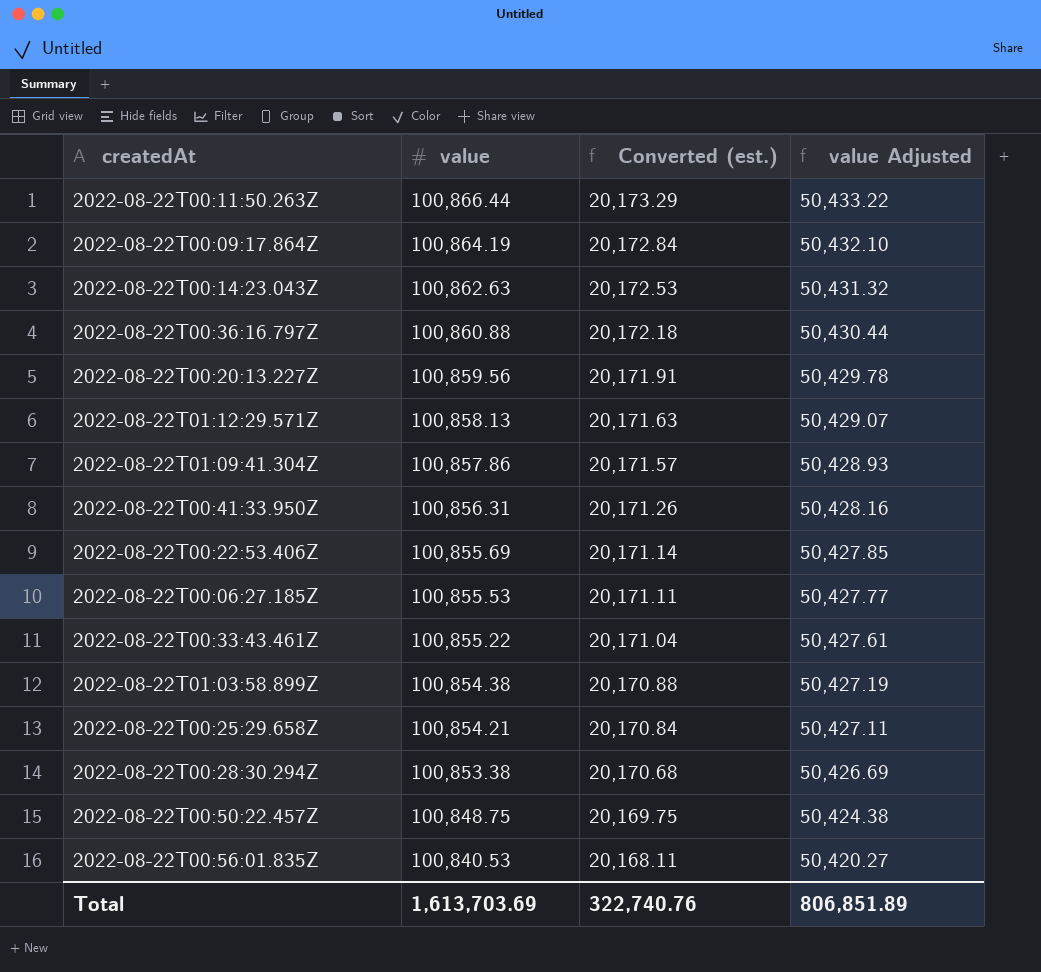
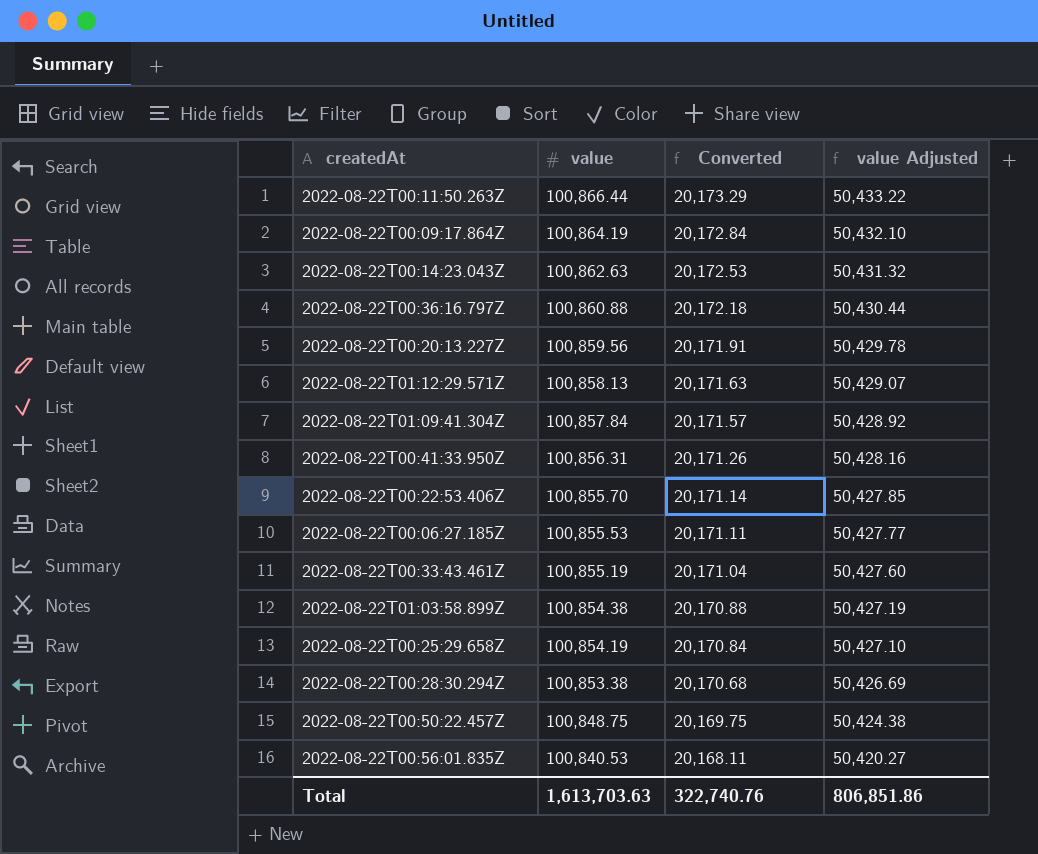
column name: Converted (est.) -> Converted
2022-08-22T01:09:41.304Z | value: 100,857.86 -> 100,857.84
2022-08-22T01:09:41.304Z | value Adjusted: 50,428.93 -> 50,428.92
2022-08-22T00:22:53.406Z | value: 100,855.69 -> 100,855.70
2022-08-22T00:33:43.461Z | value: 100,855.22 -> 100,855.19
2022-08-22T00:33:43.461Z | value Adjusted: 50,427.61 -> 50,427.60
2022-08-22T00:25:29.658Z | value: 100,854.21 -> 100,854.19
2022-08-22T00:25:29.658Z | value Adjusted: 50,427.11 -> 50,427.10
Total | value: 1,613,703.69 -> 1,613,703.63
Total | value Adjusted: 806,851.89 -> 806,851.86

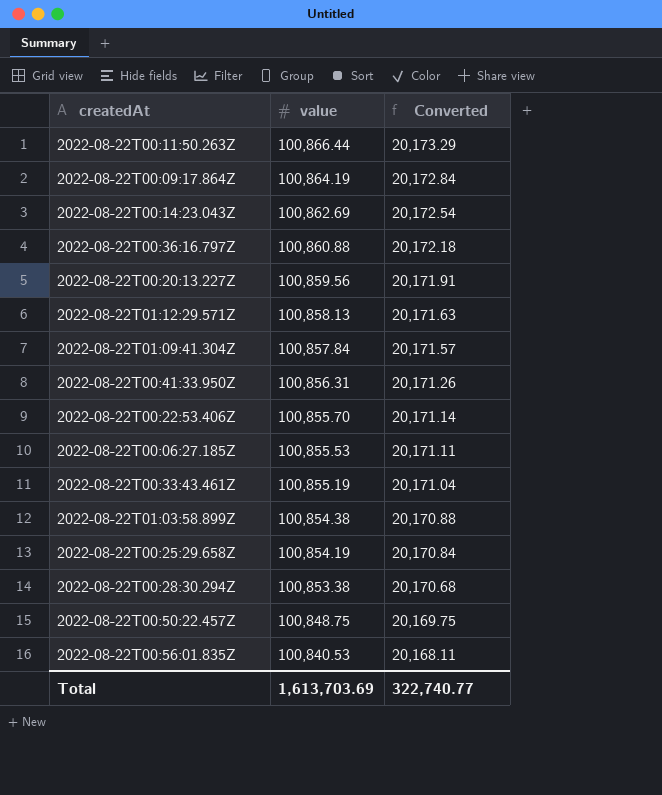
column value Adjusted | formula: [value] * 0.5 -> none
2022-08-22T00:14:23.043Z | value: 100,862.63 -> 100,862.69
2022-08-22T00:14:23.043Z | Converted: 20,172.53 -> 20,172.54
Total | value: 1,613,703.63 -> 1,613,703.69
Total | Converted: 322,740.76 -> 322,740.77

